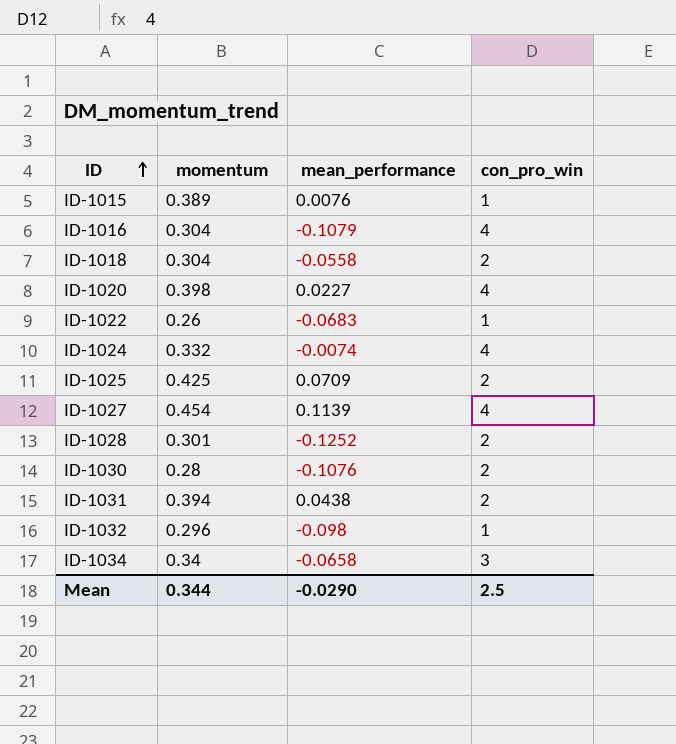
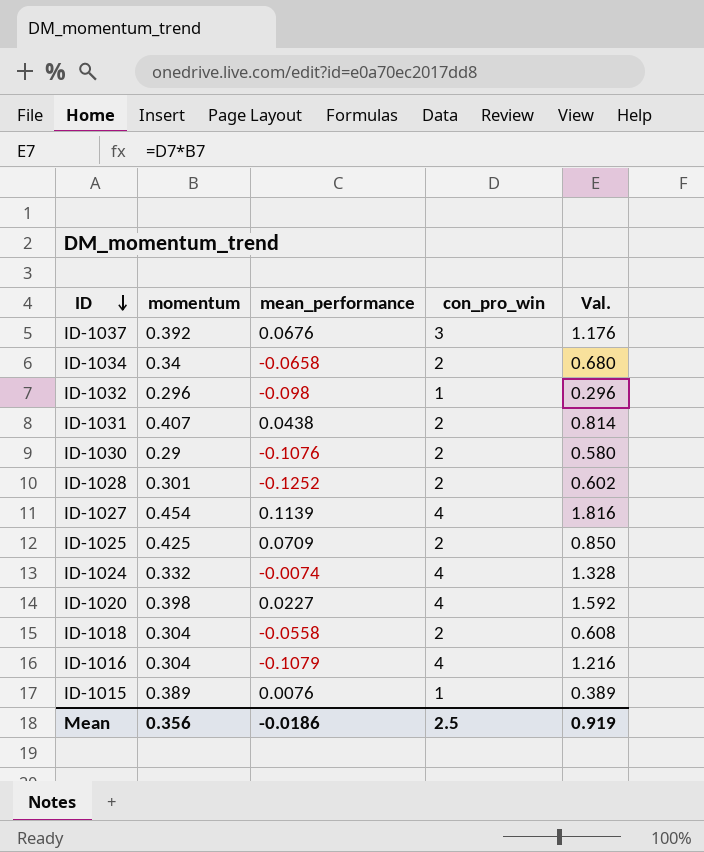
row order: ID ascending -> ID descending
column Val. | formula: none -> [momentum] * [con_pro_win]
row ID-1022: 0.26 | -0.0683 | 1 -> none
row ID-1037: none -> 0.392 | 0.0676 | 3 | 1.176
ID-1034 | con_pro_win: 3 -> 2
ID-1031 | momentum: 0.394 -> 0.407
ID-1030 | momentum: 0.28 -> 0.29
Mean | momentum: 0.344 -> 0.356
Mean | mean_performance: -0.0290 -> -0.0186

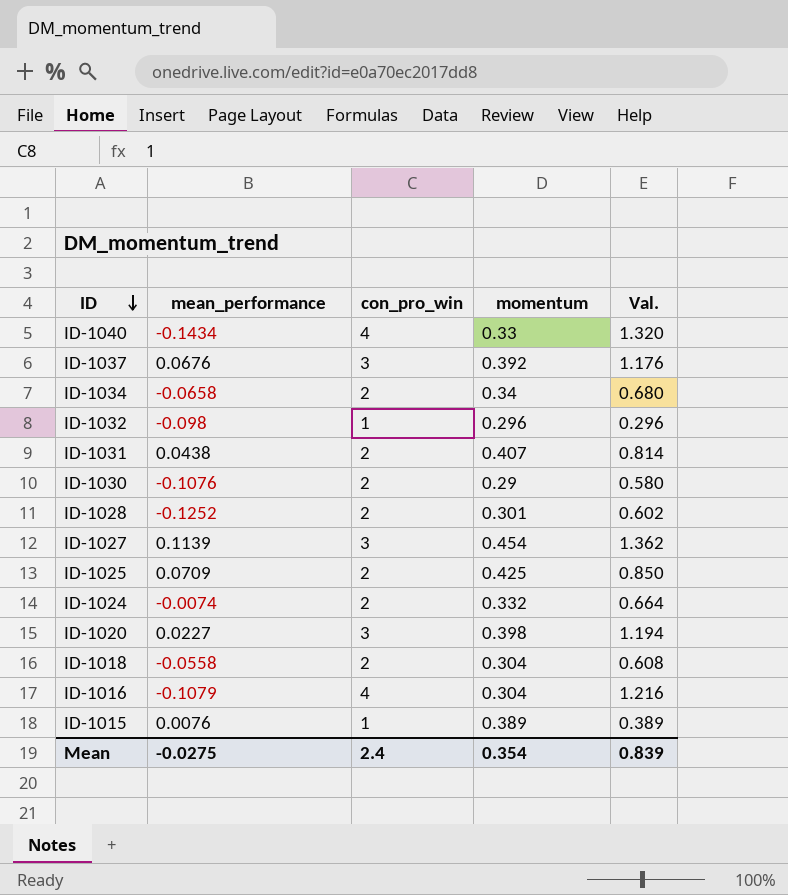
column momentum | position: 2 -> 4
row ID-1040: none -> -0.1434 | 4 | 0.33 | 1.320
ID-1027 | con_pro_win: 4 -> 3
ID-1027 | Val.: 1.816 -> 1.362
ID-1024 | con_pro_win: 4 -> 2
ID-1024 | Val.: 1.328 -> 0.664
ID-1020 | con_pro_win: 4 -> 3
ID-1020 | Val.: 1.592 -> 1.194
Mean | mean_performance: -0.0186 -> -0.0275
Mean | con_pro_win: 2.5 -> 2.4
Mean | momentum: 0.356 -> 0.354
Mean | Val.: 0.919 -> 0.839

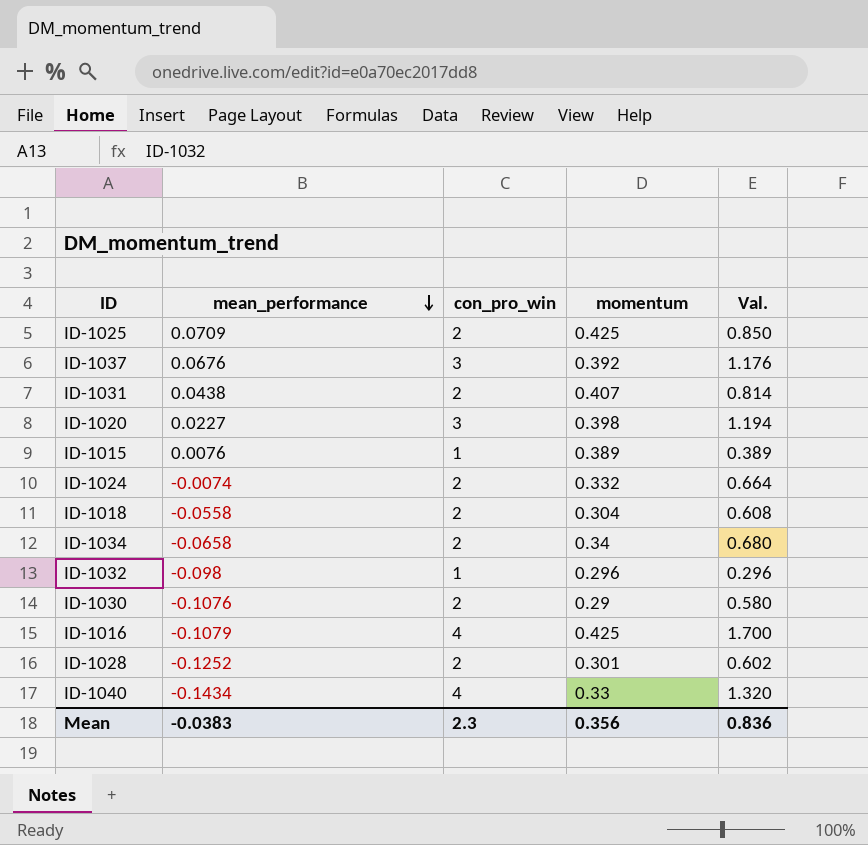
row order: ID descending -> mean_performance descending
row ID-1027: 0.1139 | 3 | 0.454 | 1.362 -> none
ID-1016 | momentum: 0.304 -> 0.425
ID-1016 | Val.: 1.216 -> 1.700
Mean | mean_performance: -0.0275 -> -0.0383
Mean | con_pro_win: 2.4 -> 2.3
Mean | momentum: 0.354 -> 0.356
Mean | Val.: 0.839 -> 0.836

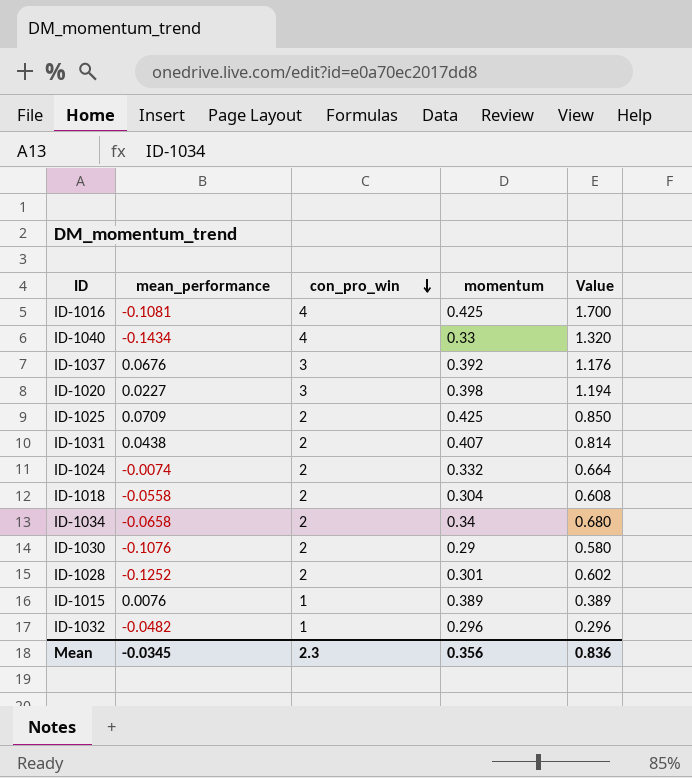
row order: mean_performance descending -> con_pro_win descending
column name: Val. -> Value
ID-1016 | mean_performance: -0.1079 -> -0.1081
ID-1032 | mean_performance: -0.098 -> -0.0482
Mean | mean_performance: -0.0383 -> -0.0345

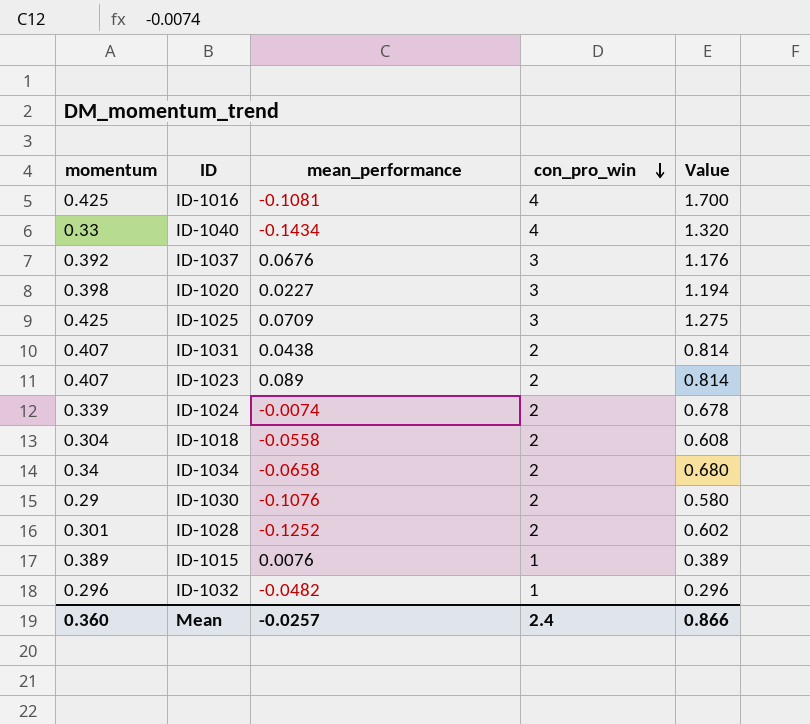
column momentum | position: 4 -> 1
ID-1025 | con_pro_win: 2 -> 3
ID-1025 | Value: 0.850 -> 1.275
row ID-1023: none -> 0.407 | 0.089 | 2 | 0.814
ID-1024 | momentum: 0.332 -> 0.339
ID-1024 | Value: 0.664 -> 0.678
Mean | momentum: 0.356 -> 0.360
Mean | mean_performance: -0.0345 -> -0.0257
Mean | con_pro_win: 2.3 -> 2.4
Mean | Value: 0.836 -> 0.866

